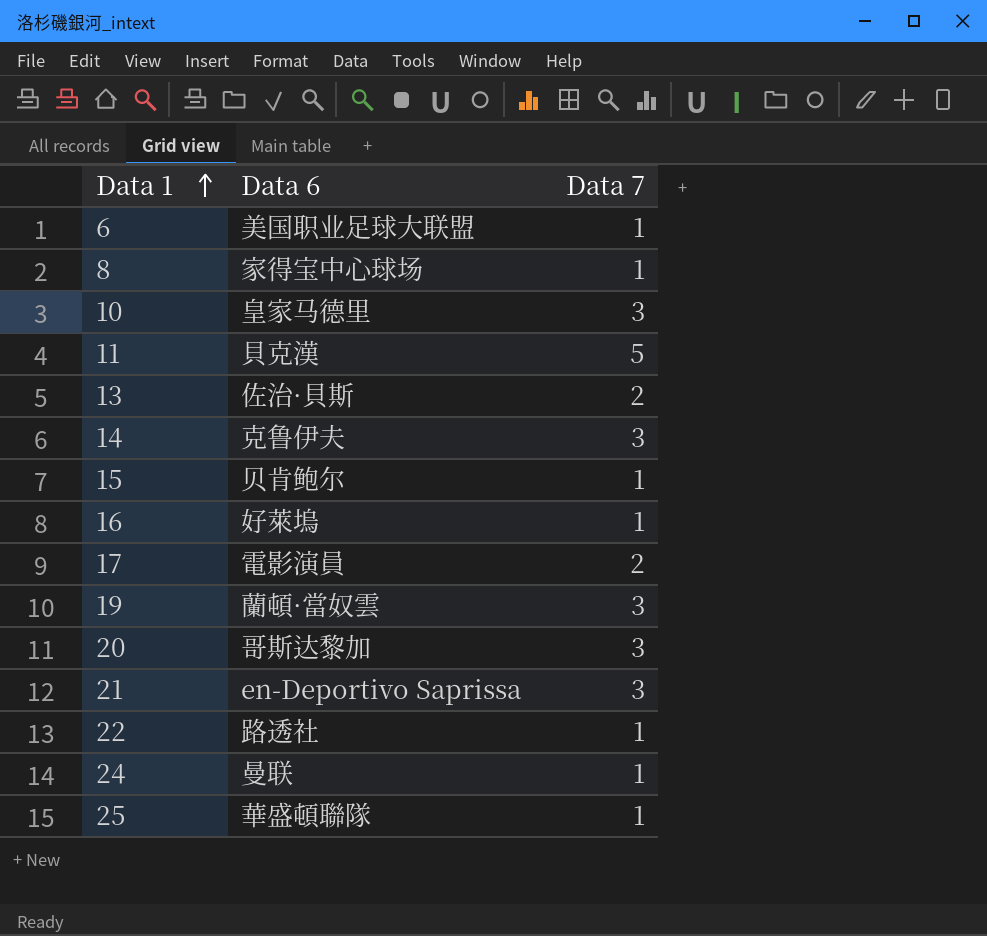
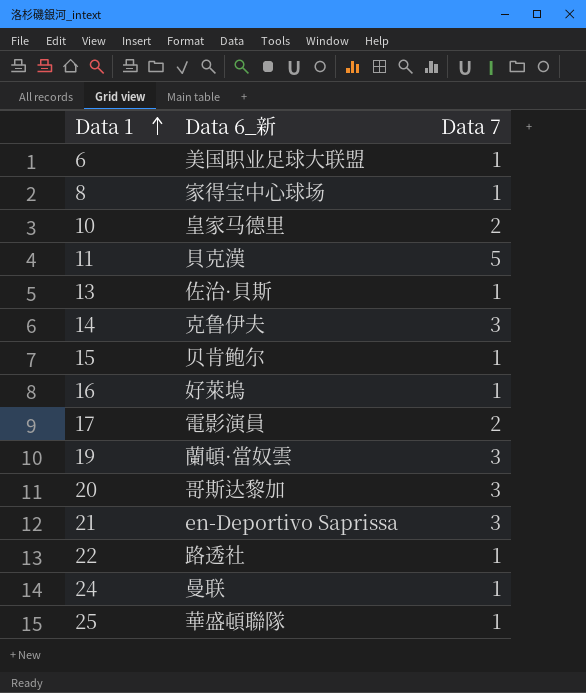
column name: Data 6 -> Data 6_新
10 | Data 7: 3 -> 2
13 | Data 7: 2 -> 1

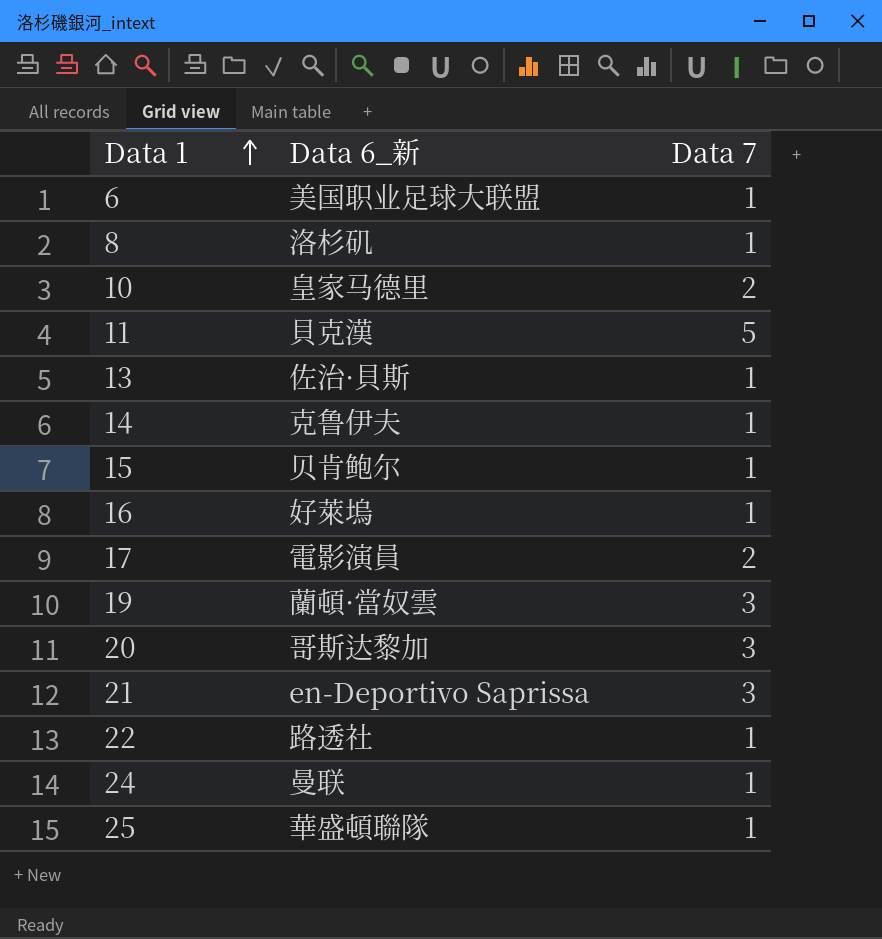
8 | Data 6_新: 家得宝中心球场 -> 洛杉矶
14 | Data 7: 3 -> 1

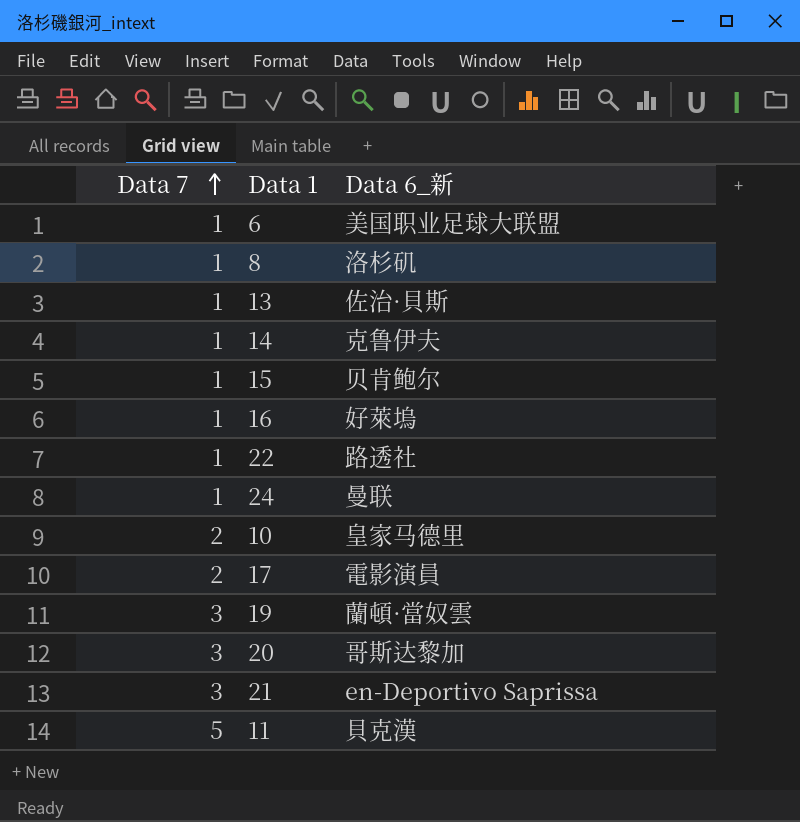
row order: Data 1 ascending -> Data 7 ascending
column Data 7 | position: 3 -> 1
row 25: 華盛頓聯隊 | 1 -> none

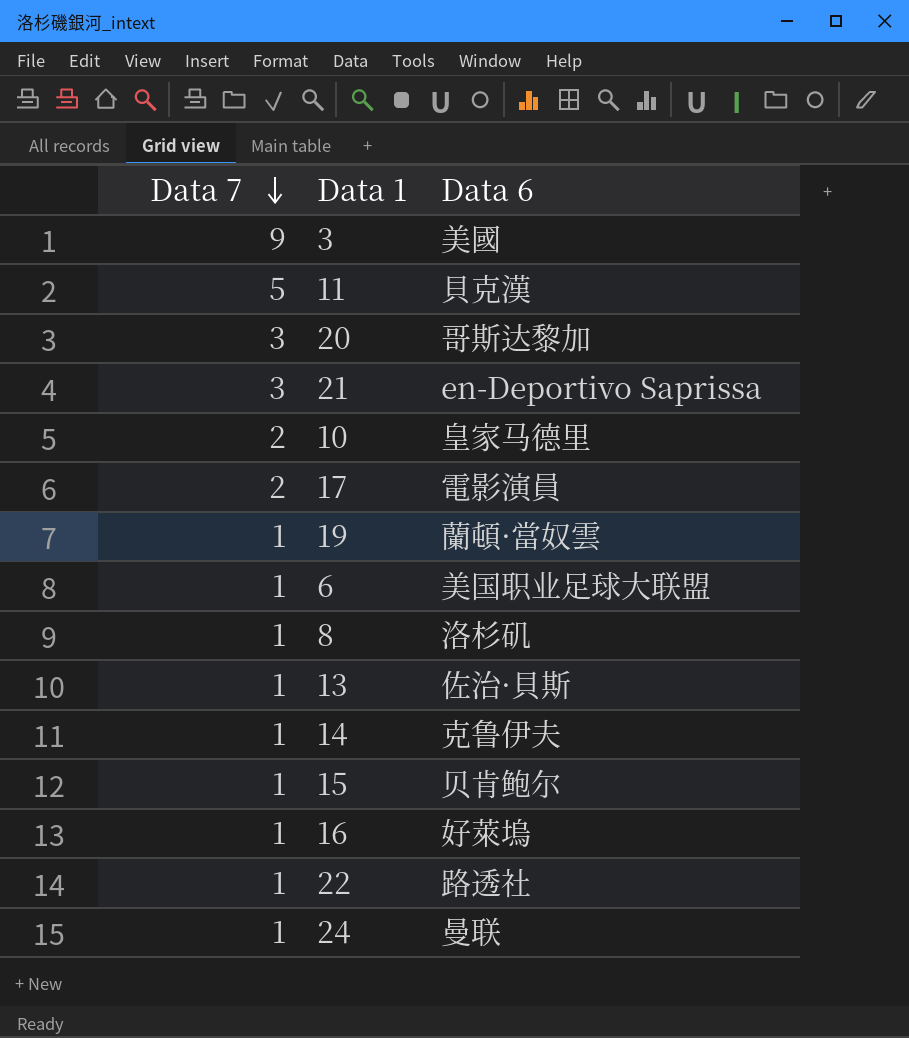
row order: Data 7 ascending -> Data 7 descending
column name: Data 6_新 -> Data 6
row 3: none -> 9 | 美國
19 | Data 7: 3 -> 1

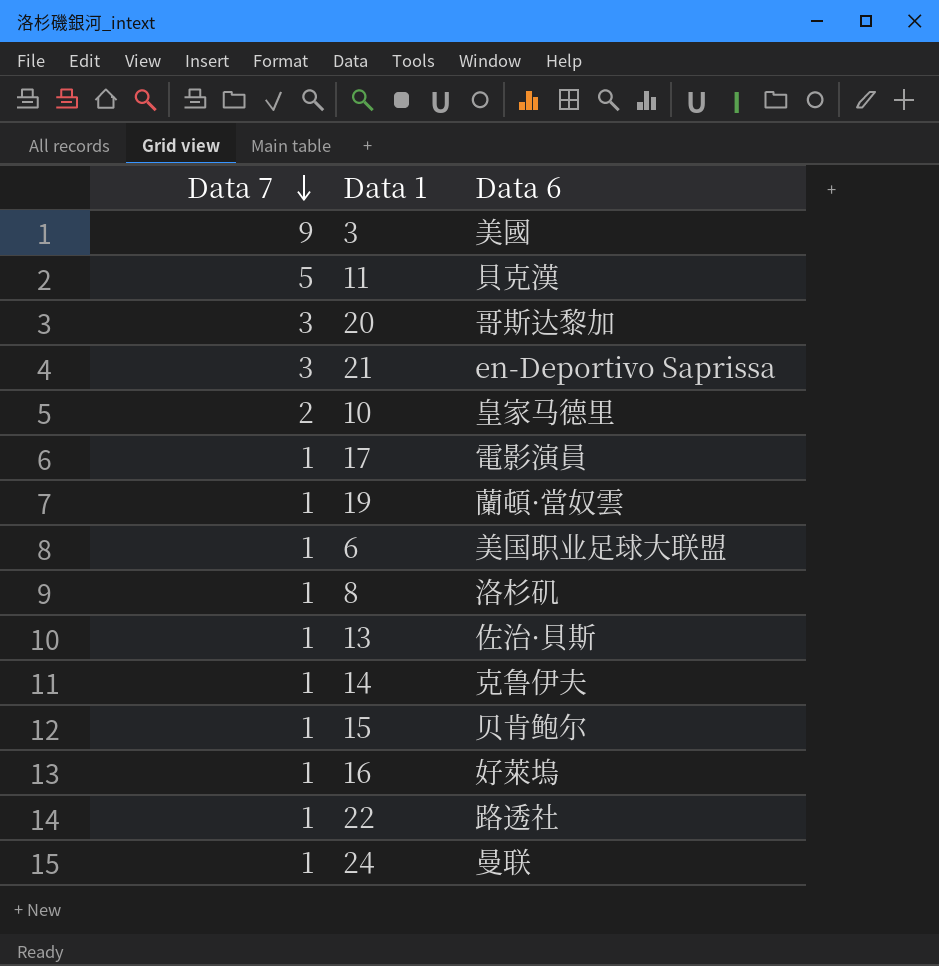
17 | Data 7: 2 -> 1

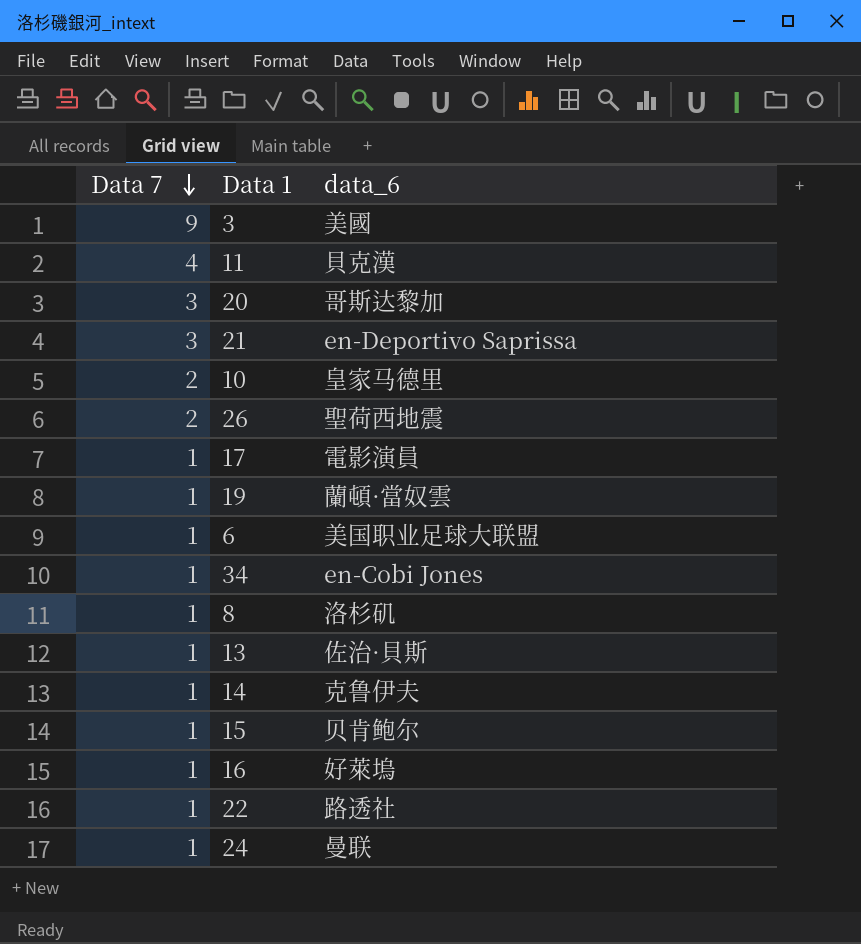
column name: Data 6 -> data_6
11 | Data 7: 5 -> 4
row 26: none -> 2 | 聖荷西地震
row 34: none -> 1 | en-Cobi Jones

